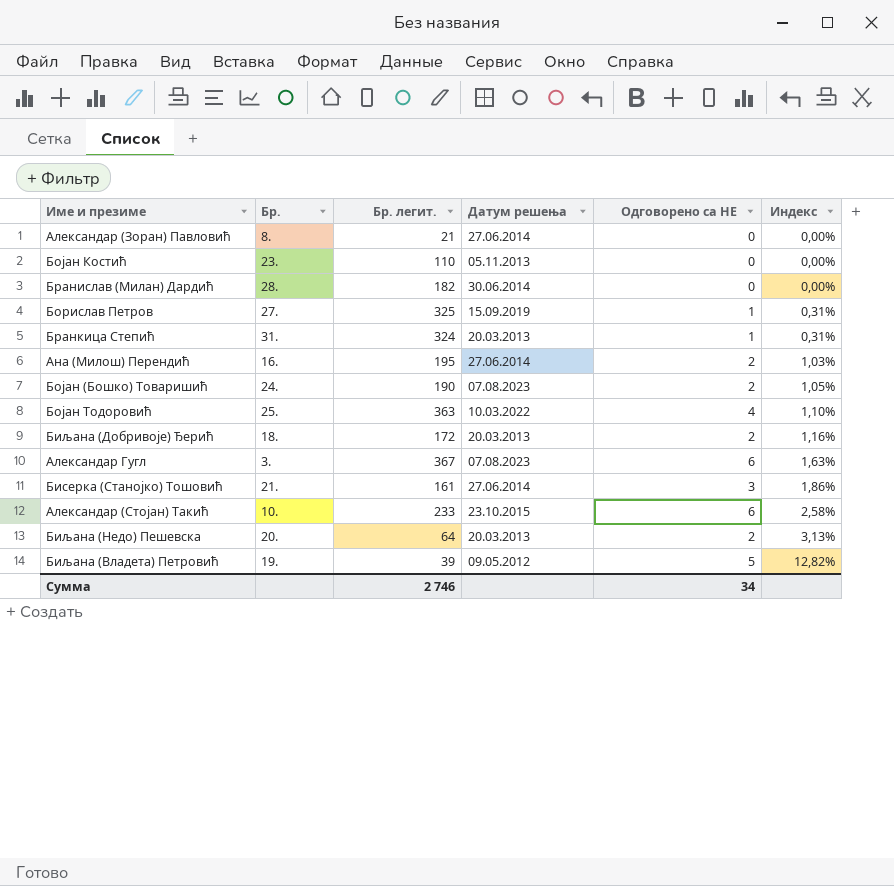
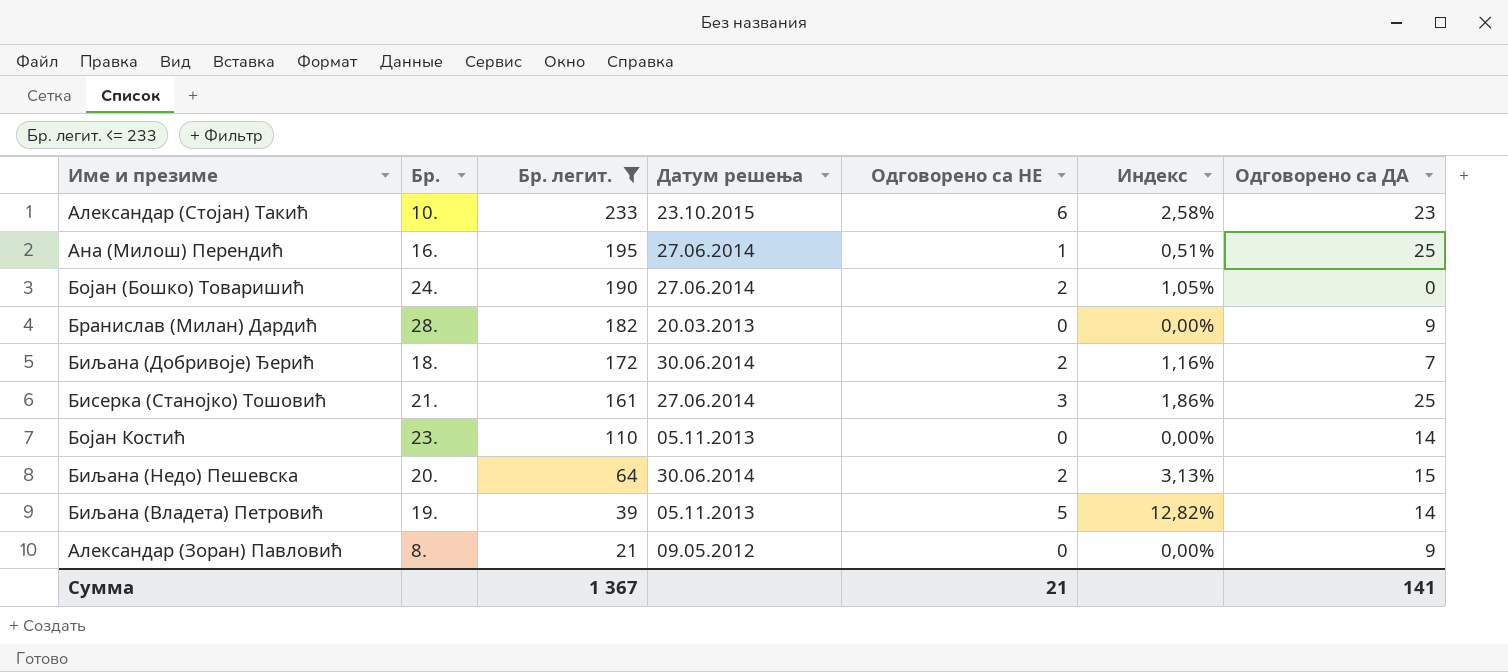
filter: none -> Бр. легит. <= 233
row order: Индекс ascending -> Бр. легит. descending
column Одговорено са ДА | position: none -> 7
Ана (Милош) Перендић | Одговорено са НЕ: 2 -> 1
Ана (Милош) Перендић | Индекс: 1,03% -> 0,51%
Бојан (Бошко) Товаришић | Датум решења: 07.08.2023 -> 27.06.2014
Бранислав (Милан) Дардић | Датум решења: 30.06.2014 -> 20.03.2013
Биљана (Добривоје) Ђерић | Датум решења: 20.03.2013 -> 30.06.2014
Биљана (Недо) Пешевска | Датум решења: 20.03.2013 -> 30.06.2014
Биљана (Владета) Петровић | Датум решења: 09.05.2012 -> 05.11.2013
Александар (Зоран) Павловић | Датум решења: 27.06.2014 -> 09.05.2012
Сумма | Бр. легит.: 2 746 -> 1 367
Сумма | Одговорено са НЕ: 34 -> 21

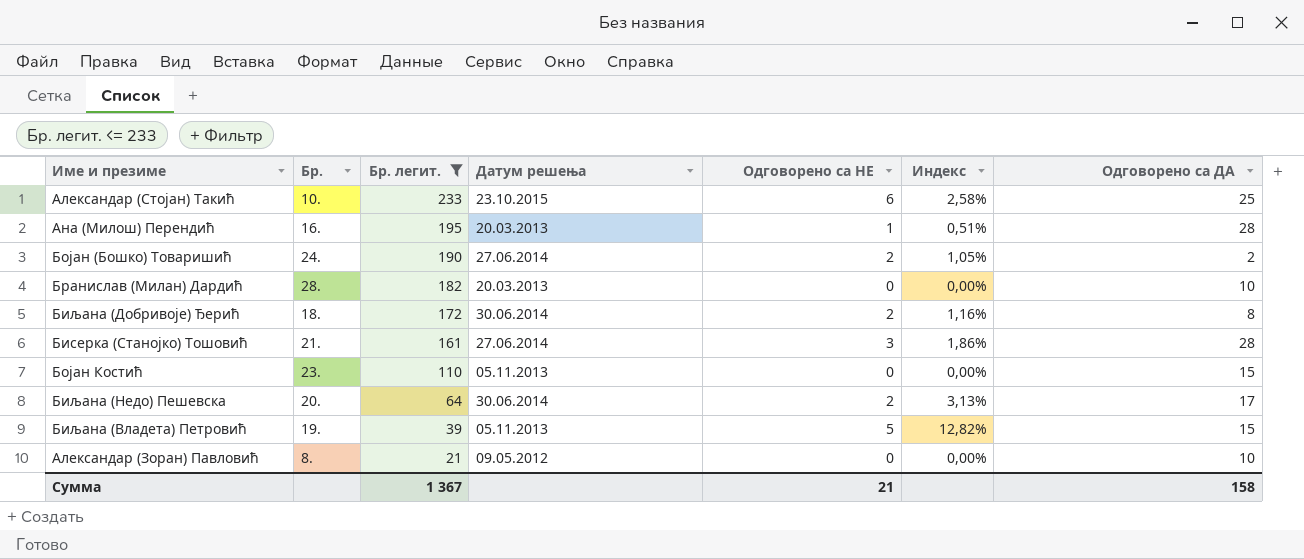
Александар (Стојан) Такић | Одговорено са ДА: 23 -> 25
Ана (Милош) Перендић | Датум решења: 27.06.2014 -> 20.03.2013
Ана (Милош) Перендић | Одговорено са ДА: 25 -> 28
Бојан (Бошко) Товаришић | Одговорено са ДА: 0 -> 2
Бранислав (Милан) Дардић | Одговорено са ДА: 9 -> 10
Биљана (Добривоје) Ђерић | Одговорено са ДА: 7 -> 8
Бисерка (Станојко) Тошовић | Одговорено са ДА: 25 -> 28
Бојан Костић | Одговорено са ДА: 14 -> 15
Биљана (Недо) Пешевска | Одговорено са ДА: 15 -> 17
Биљана (Владета) Петровић | Одговорено са ДА: 14 -> 15
Александар (Зоран) Павловић | Одговорено са ДА: 9 -> 10
Сумма | Одговорено са ДА: 141 -> 158

